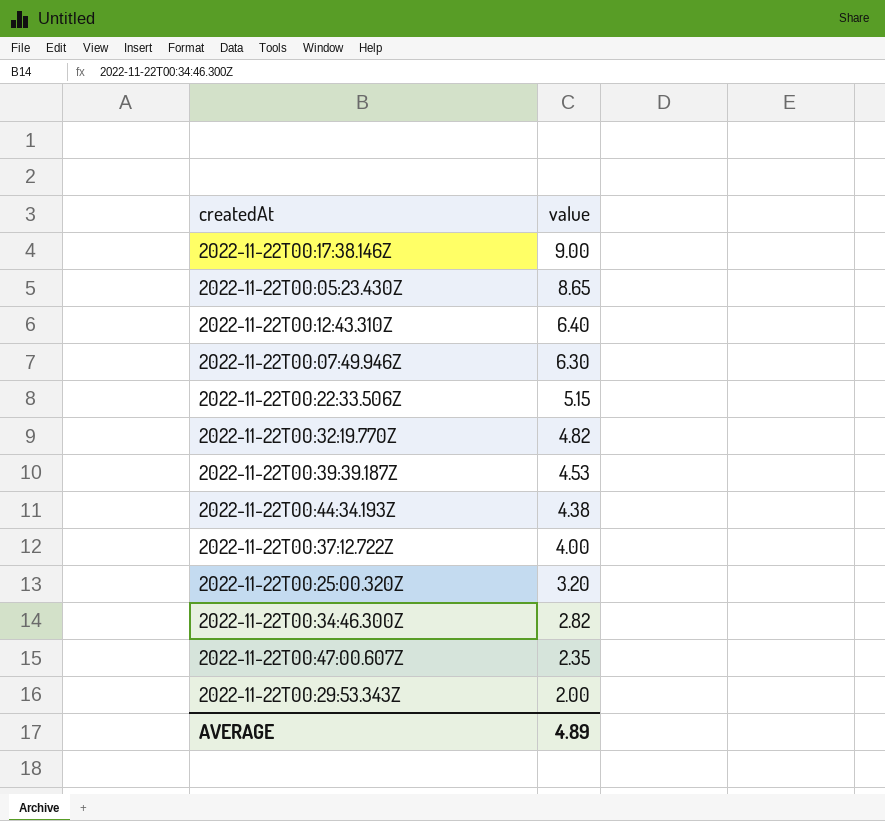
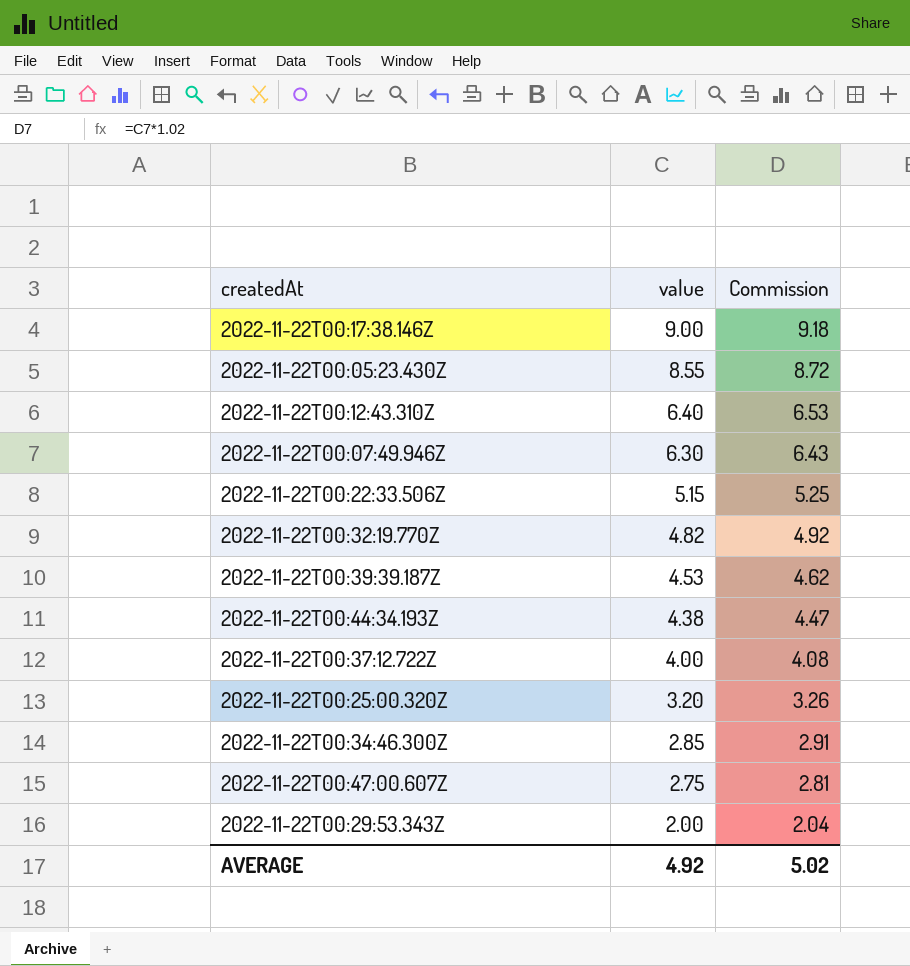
column Commission | formula: none -> [value] * 1.02
2022-11-22T00:05:23.430Z | value: 8.65 -> 8.55
2022-11-22T00:34:46.300Z | value: 2.82 -> 2.85
2022-11-22T00:47:00.607Z | value: 2.35 -> 2.75
AVERAGE | value: 4.89 -> 4.92

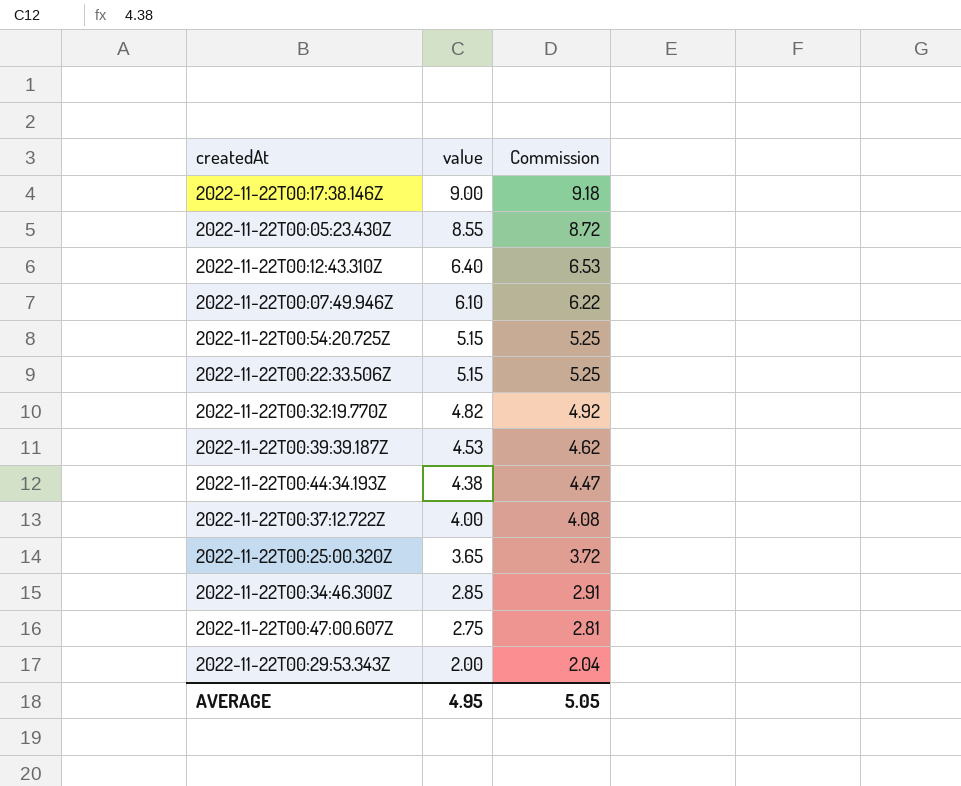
2022-11-22T00:07:49.946Z | value: 6.30 -> 6.10
2022-11-22T00:07:49.946Z | Commission: 6.43 -> 6.22
row 2022-11-22T00:54:20.725Z: none -> 5.15 | 5.25
2022-11-22T00:25:00.320Z | value: 3.20 -> 3.65
2022-11-22T00:25:00.320Z | Commission: 3.26 -> 3.72
AVERAGE | value: 4.92 -> 4.95
AVERAGE | Commission: 5.02 -> 5.05

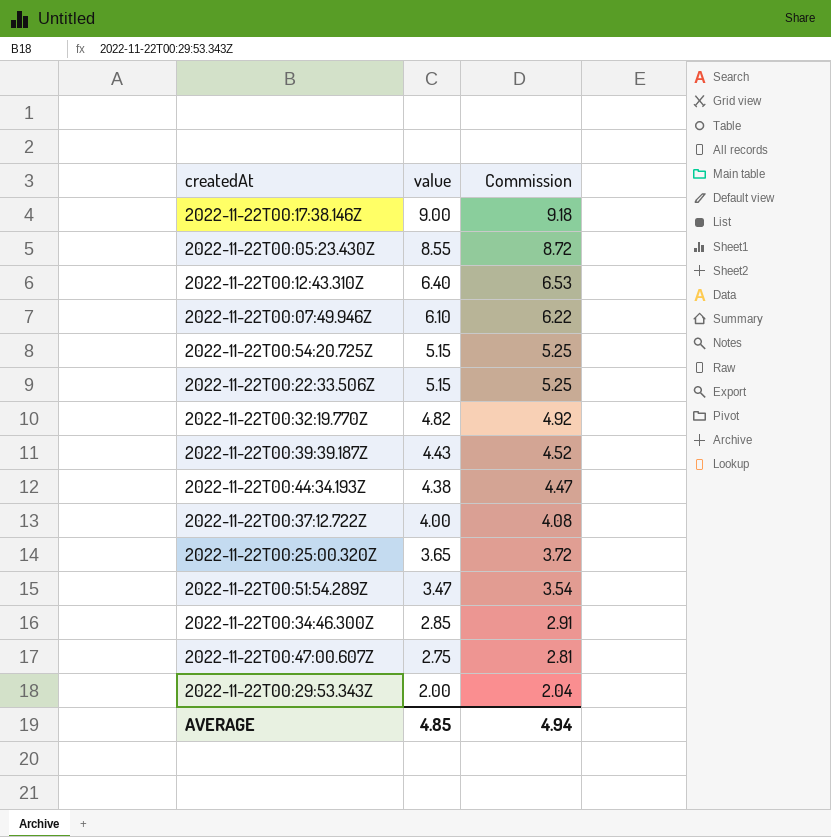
2022-11-22T00:39:39.187Z | value: 4.53 -> 4.43
2022-11-22T00:39:39.187Z | Commission: 4.62 -> 4.52
row 2022-11-22T00:51:54.289Z: none -> 3.47 | 3.54
AVERAGE | value: 4.95 -> 4.85
AVERAGE | Commission: 5.05 -> 4.94

